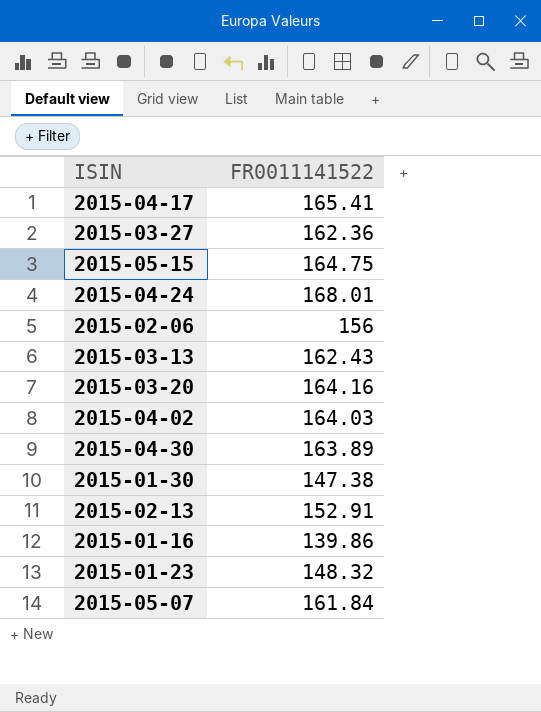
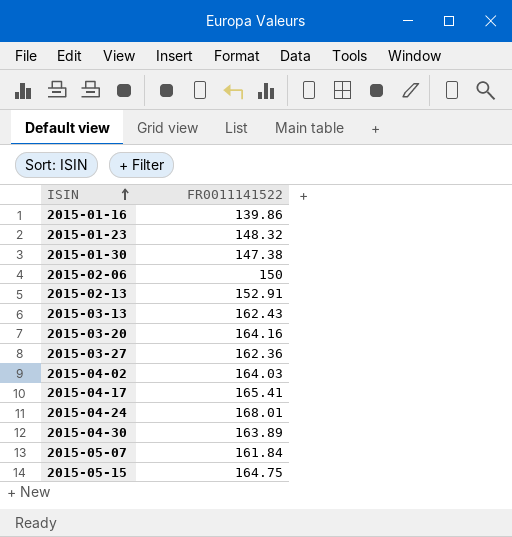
row order: none -> ISIN ascending
2015-02-06 | FR0011141522: 156 -> 150

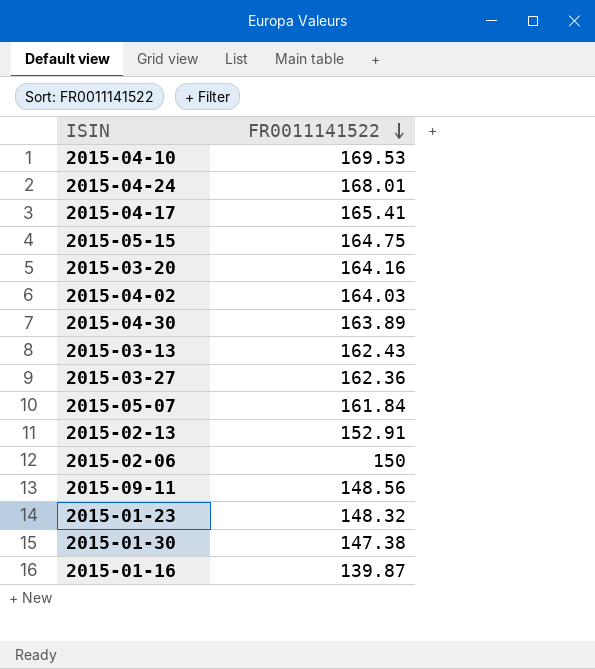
row order: ISIN ascending -> FR0011141522 descending
row 2015-04-10: none -> 169.53
row 2015-09-11: none -> 148.56
2015-01-16 | FR0011141522: 139.86 -> 139.87

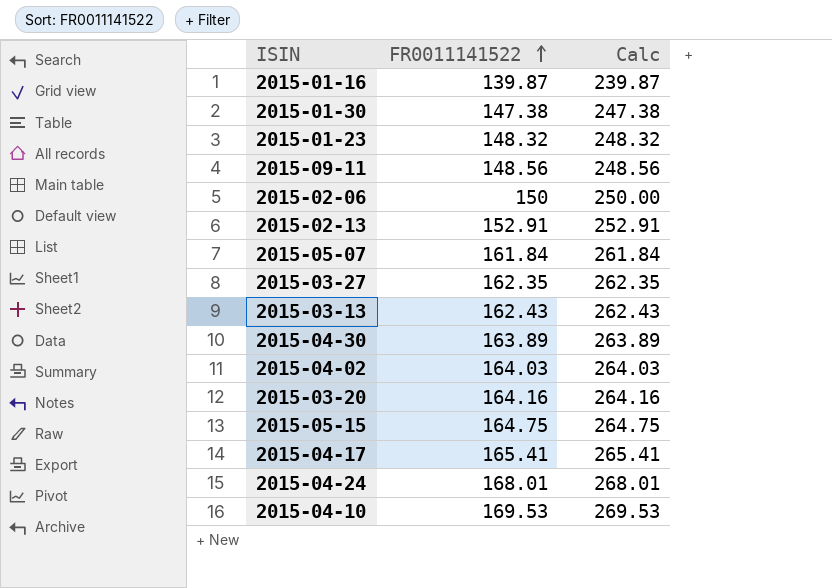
row order: FR0011141522 descending -> FR0011141522 ascending
column Calc | formula: none -> [FR0011141522] + 100
2015-03-27 | FR0011141522: 162.36 -> 162.35

